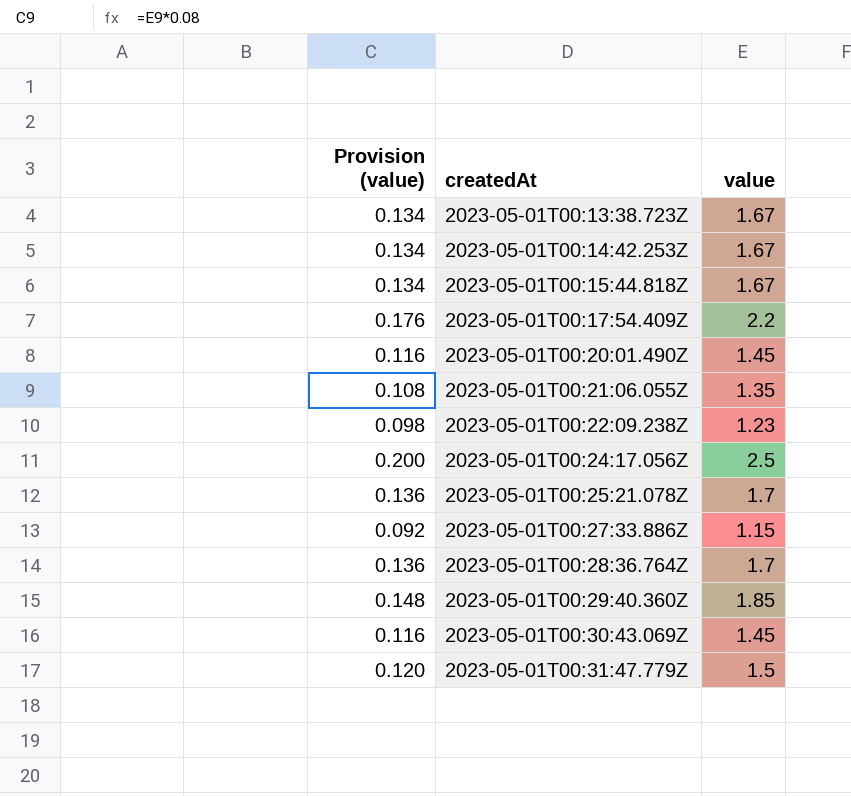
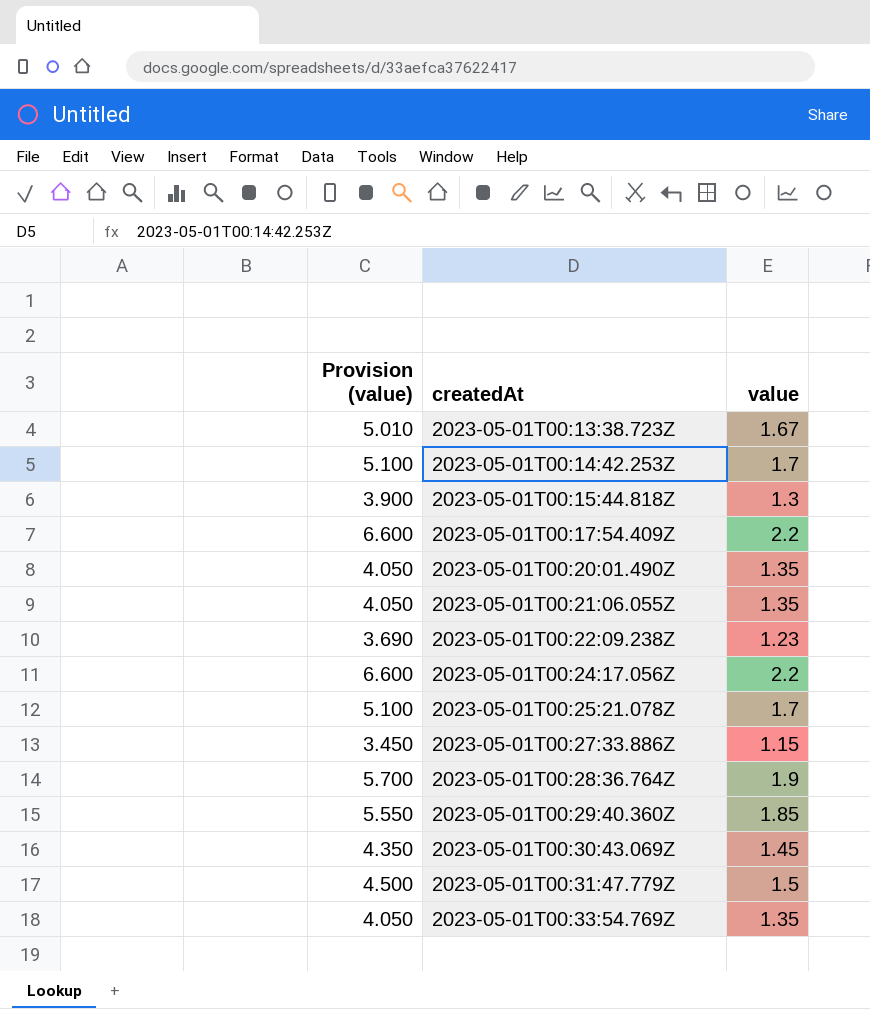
column Provision (value) | formula: [value] * 0.08 -> [value] * 3
2023-05-01T00:14:42.253Z | value: 1.67 -> 1.7
2023-05-01T00:15:44.818Z | value: 1.67 -> 1.3
2023-05-01T00:20:01.490Z | value: 1.45 -> 1.35
2023-05-01T00:24:17.056Z | value: 2.5 -> 2.2
2023-05-01T00:28:36.764Z | value: 1.7 -> 1.9
row 2023-05-01T00:33:54.769Z: none -> 4.050 | 1.35

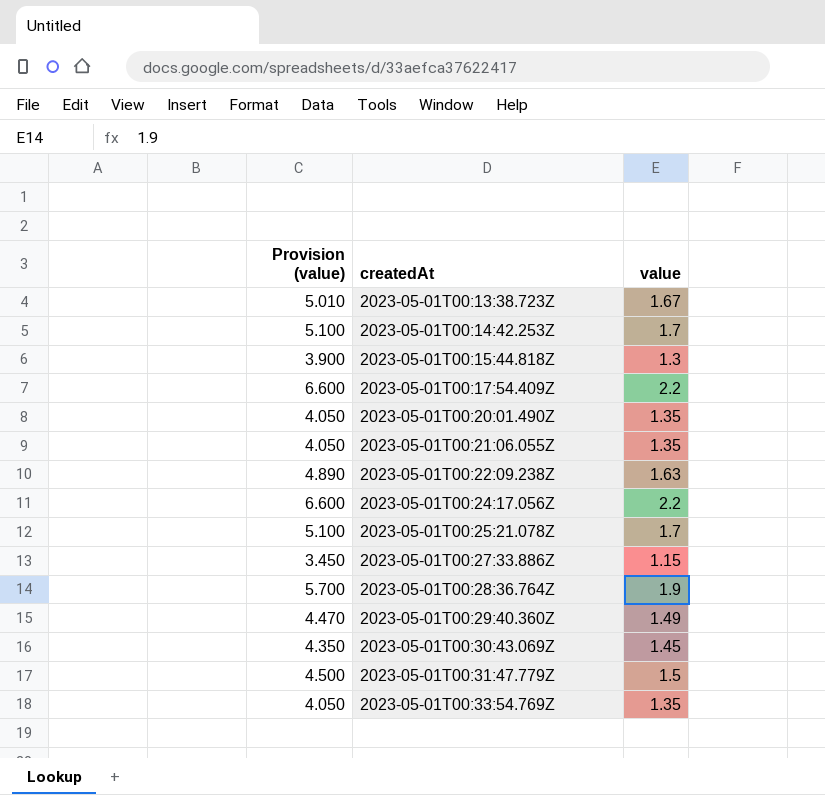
2023-05-01T00:22:09.238Z | Provision (value): 3.690 -> 4.890
2023-05-01T00:22:09.238Z | value: 1.23 -> 1.63
2023-05-01T00:29:40.360Z | Provision (value): 5.550 -> 4.470
2023-05-01T00:29:40.360Z | value: 1.85 -> 1.49

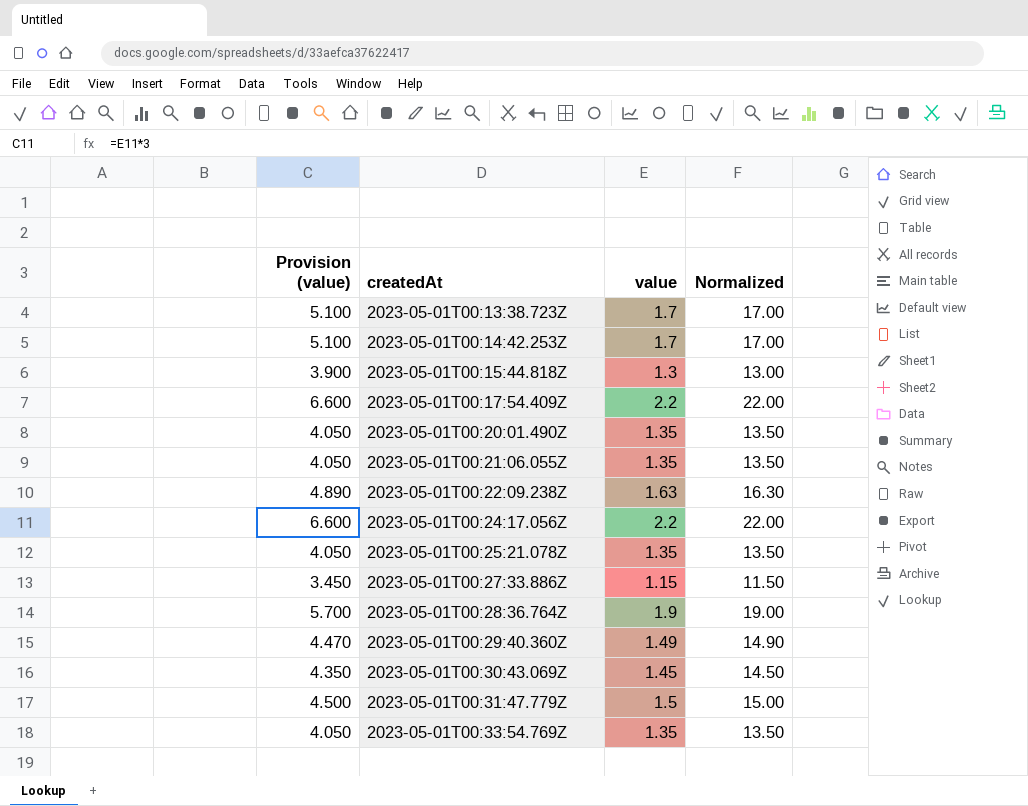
column Normalized | formula: none -> [value] * 10
2023-05-01T00:13:38.723Z | Provision (value): 5.010 -> 5.100
2023-05-01T00:13:38.723Z | value: 1.67 -> 1.7
2023-05-01T00:25:21.078Z | Provision (value): 5.100 -> 4.050
2023-05-01T00:25:21.078Z | value: 1.7 -> 1.35

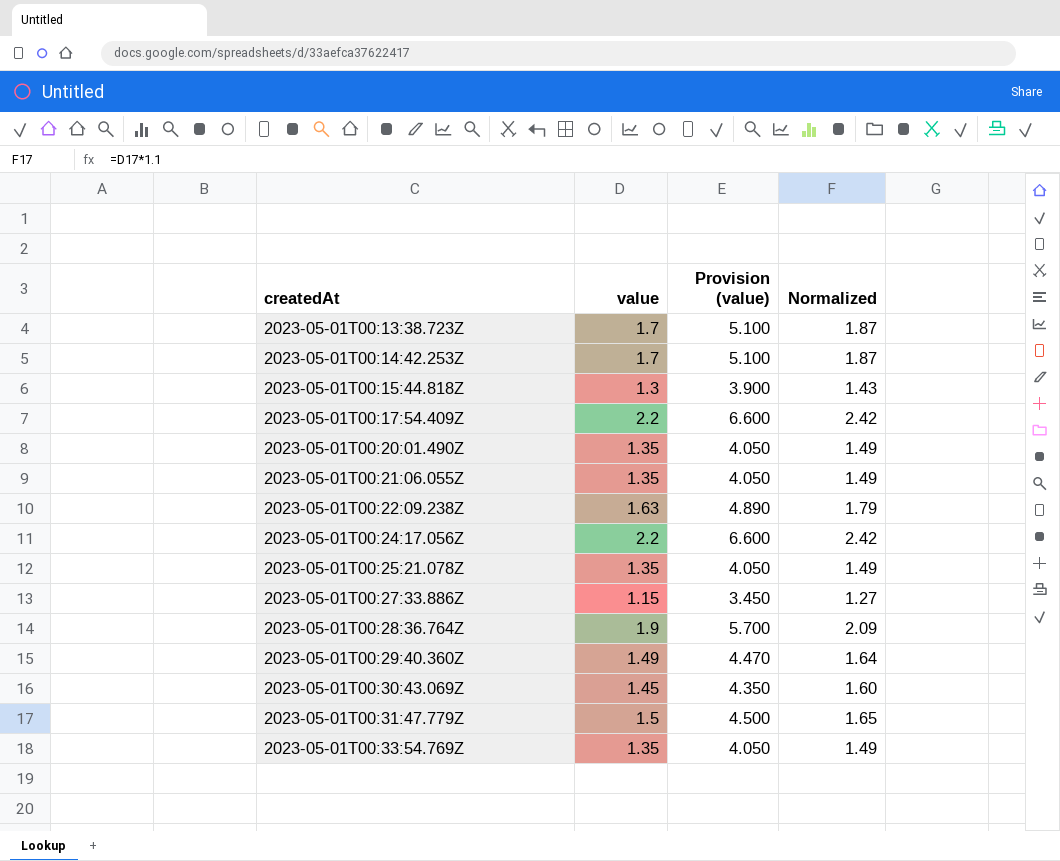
column Provision (value) | position: 1 -> 3
column Normalized | formula: [value] * 10 -> [value] * 1.1

